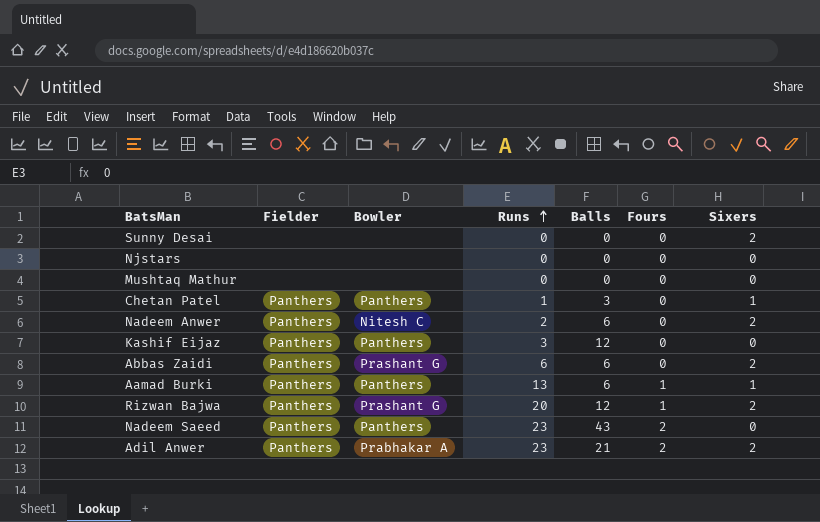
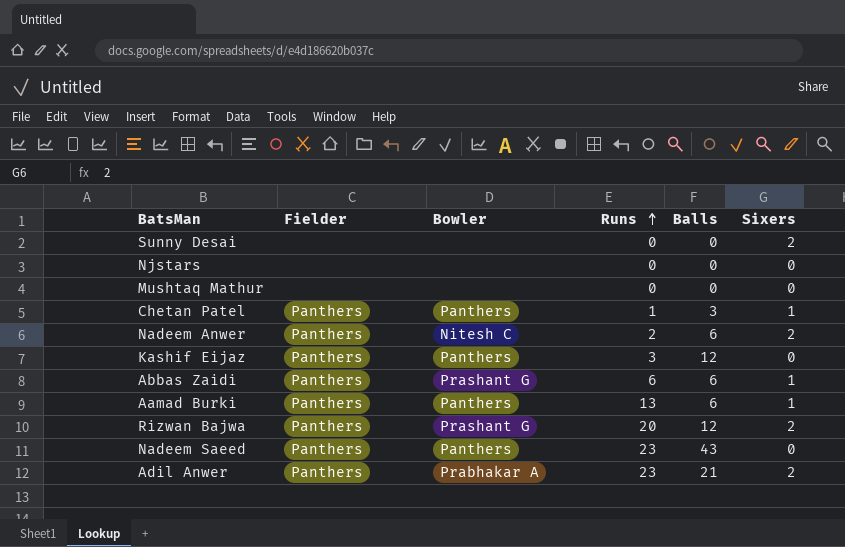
column Fours | position: 6 -> none
Abbas Zaidi | Sixers: 2 -> 1

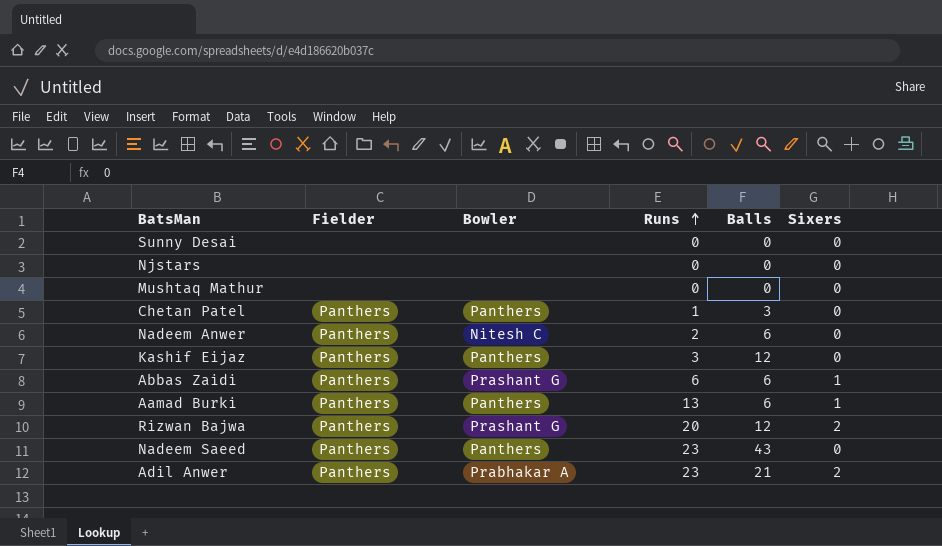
Sunny Desai | Sixers: 2 -> 0
Chetan Patel | Sixers: 1 -> 0
Nadeem Anwer | Sixers: 2 -> 0

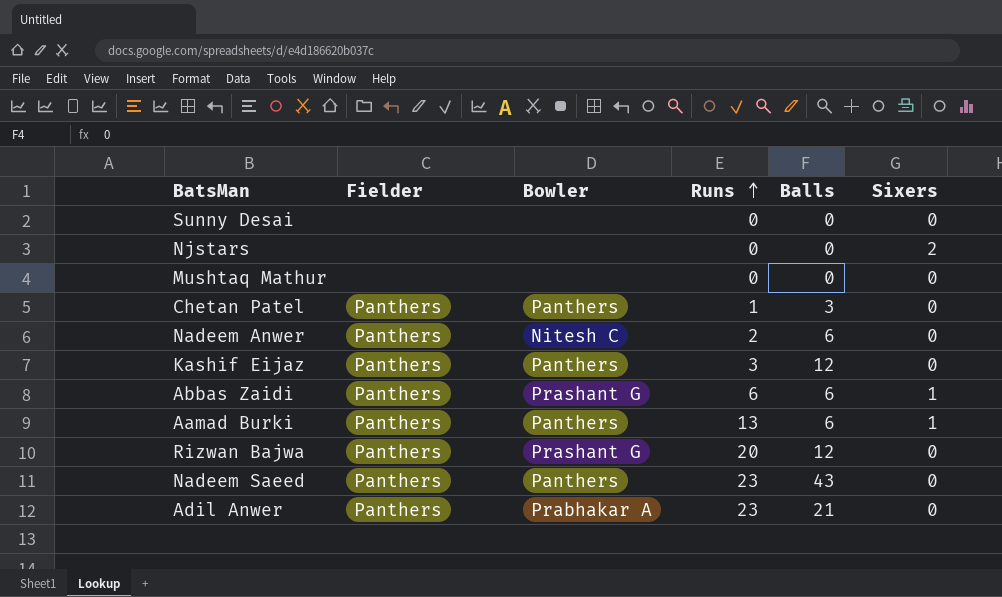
Njstars | Sixers: 0 -> 2
Rizwan Bajwa | Sixers: 2 -> 0
Adil Anwer | Sixers: 2 -> 0

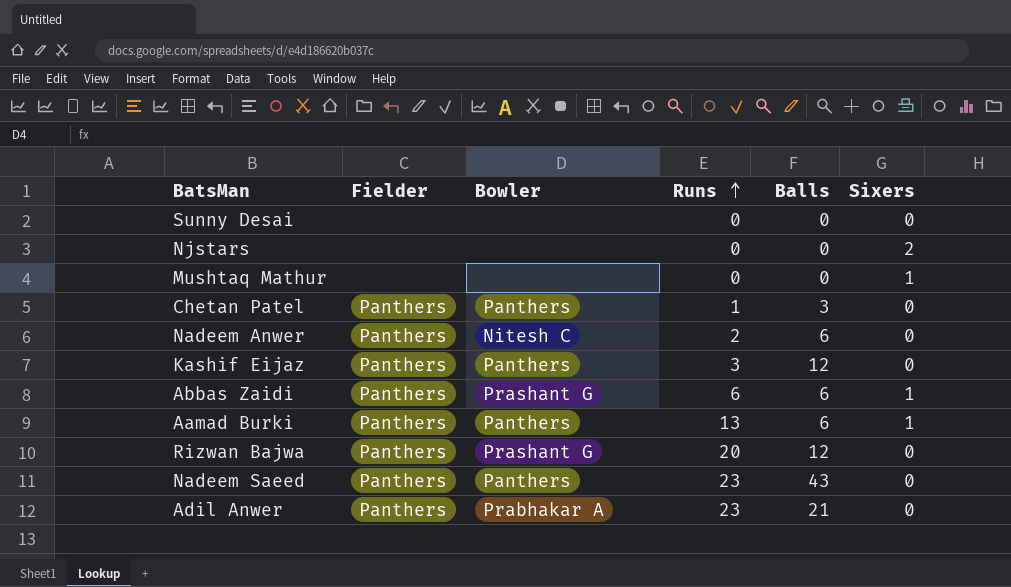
Mushtaq Mathur | Sixers: 0 -> 1

